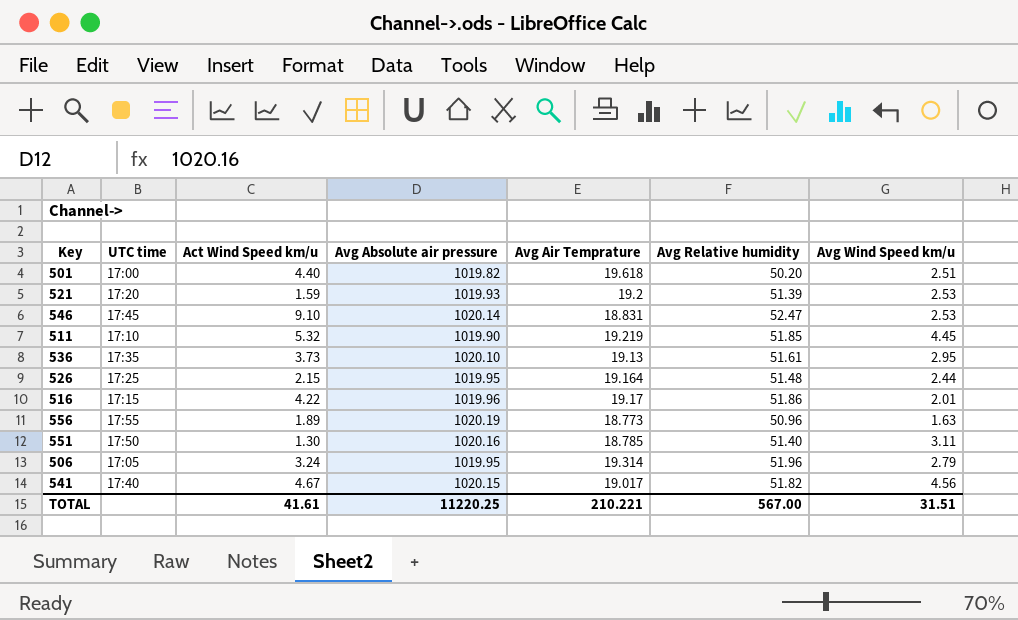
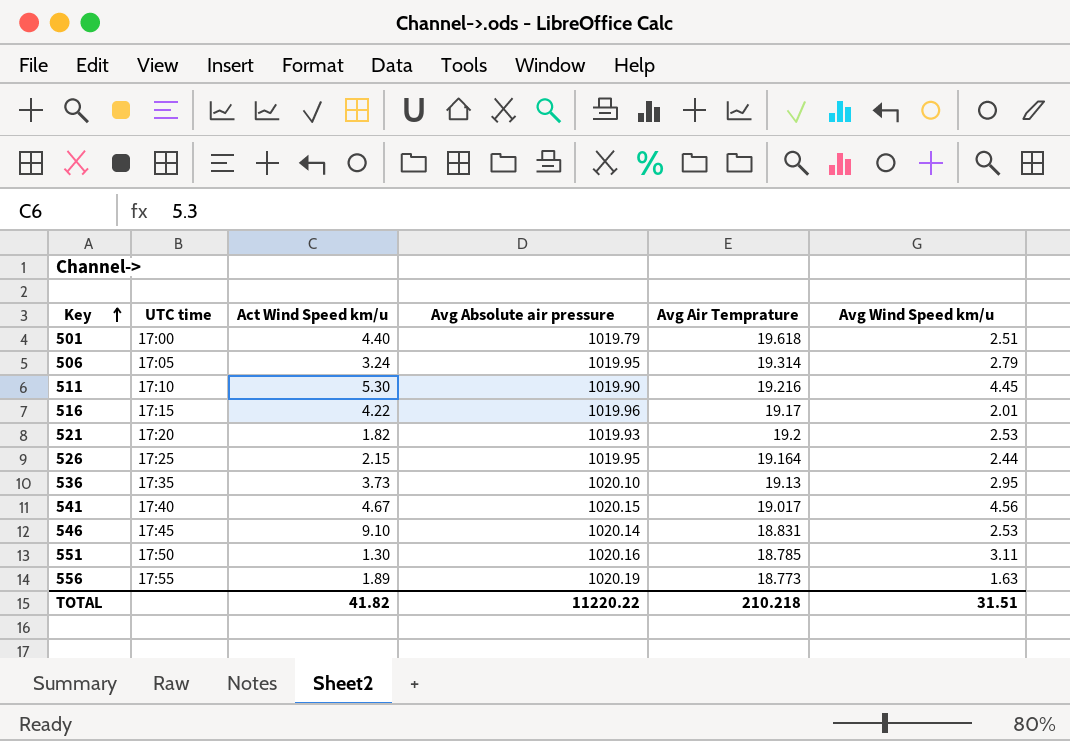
row order: none -> Key ascending
column Avg Relative humidity | position: 6 -> none
501 | Avg Absolute air pressure: 1019.82 -> 1019.79
511 | Act Wind Speed km/u: 5.32 -> 5.30
511 | Avg Air Temprature: 19.219 -> 19.216
521 | Act Wind Speed km/u: 1.59 -> 1.82
TOTAL | Act Wind Speed km/u: 41.61 -> 41.82
TOTAL | Avg Absolute air pressure: 11220.25 -> 11220.22
TOTAL | Avg Air Temprature: 210.221 -> 210.218

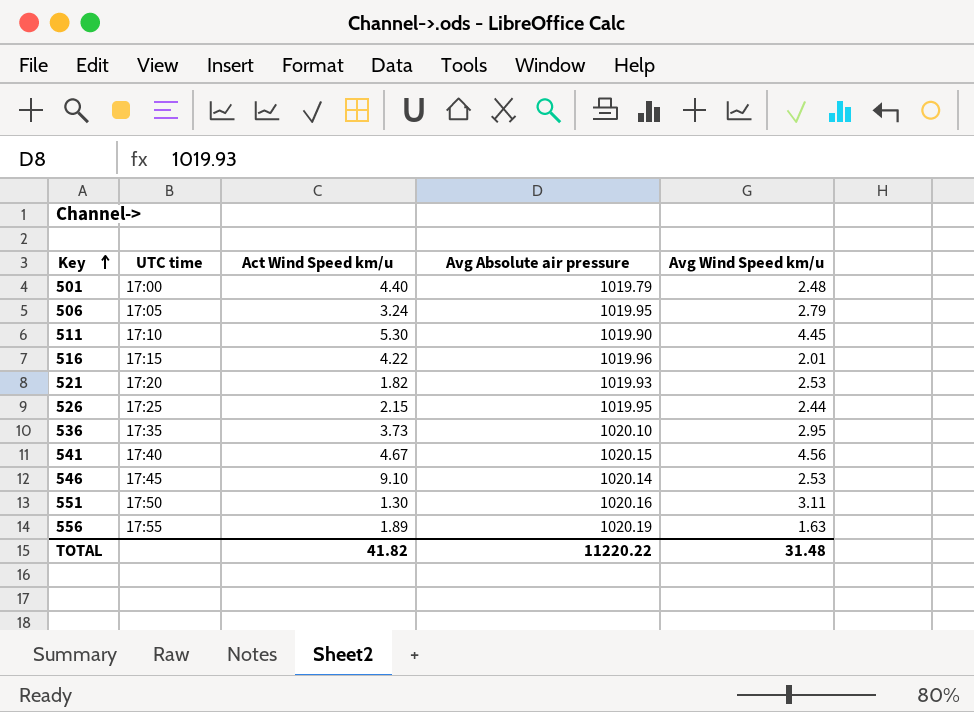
column Avg Air Temprature | position: 5 -> none
501 | Avg Wind Speed km/u: 2.51 -> 2.48
TOTAL | Avg Wind Speed km/u: 31.51 -> 31.48

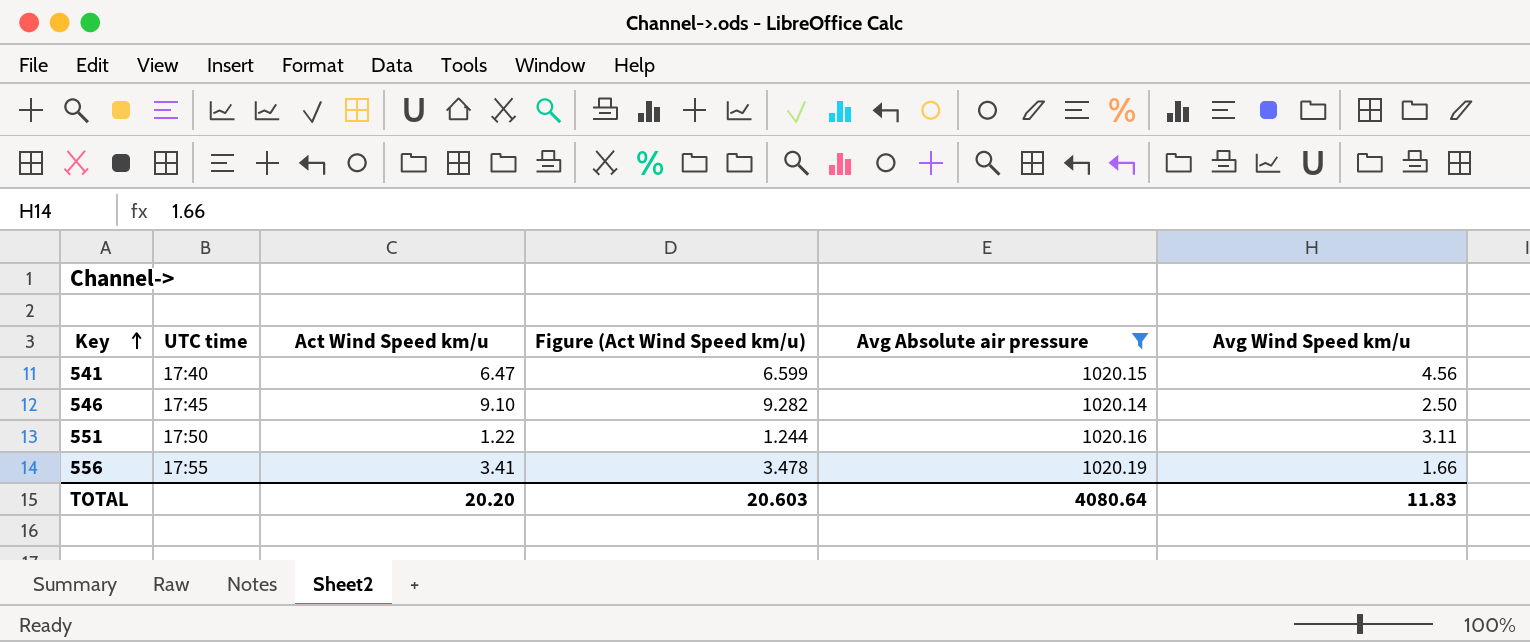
filter: none -> Avg Absolute air pressure >= 1020.14
column Figure (Act Wind Speed km/u) | formula: none -> [Act Wind Speed km/u] * 1.02
541 | Act Wind Speed km/u: 4.67 -> 6.47
546 | Avg Wind Speed km/u: 2.53 -> 2.50
551 | Act Wind Speed km/u: 1.30 -> 1.22
556 | Act Wind Speed km/u: 1.89 -> 3.41
556 | Avg Wind Speed km/u: 1.63 -> 1.66
TOTAL | Act Wind Speed km/u: 41.82 -> 20.20
TOTAL | Avg Absolute air pressure: 11220.22 -> 4080.64
TOTAL | Avg Wind Speed km/u: 31.48 -> 11.83

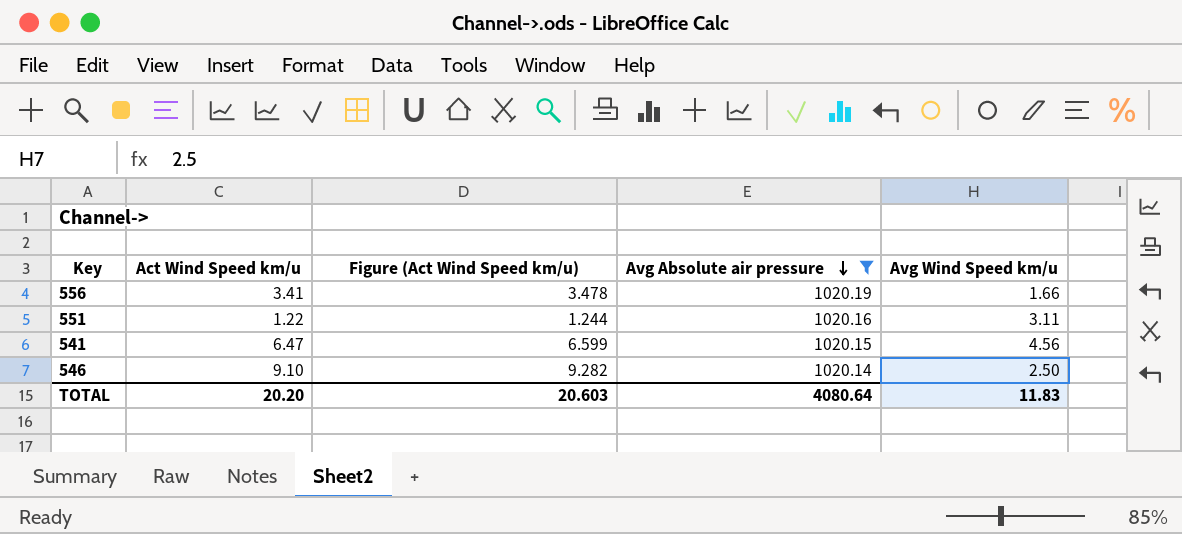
row order: Key ascending -> Avg Absolute air pressure descending
column UTC time | position: 2 -> none

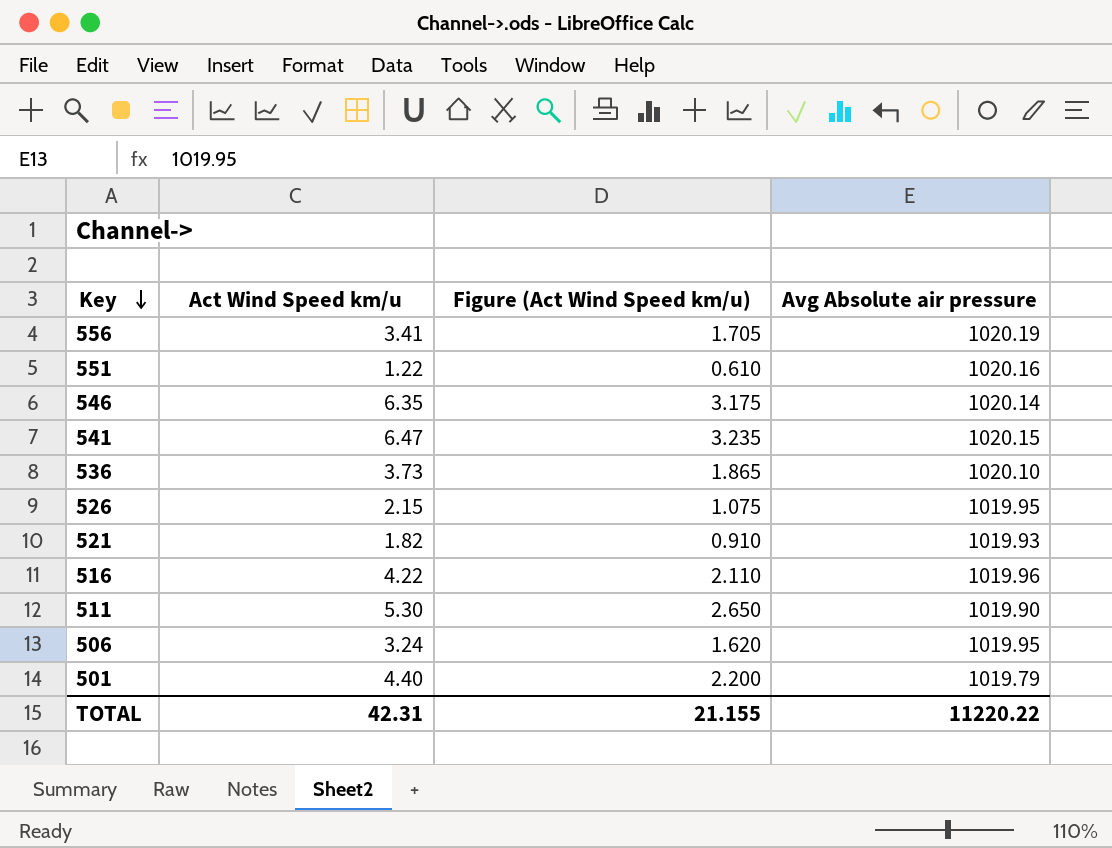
filter: Avg Absolute air pressure >= 1020.14 -> none
row order: Avg Absolute air pressure descending -> Key descending
column Avg Wind Speed km/u | position: 5 -> none
column Figure (Act Wind Speed km/u) | formula: [Act Wind Speed km/u] * 1.02 -> [Act Wind Speed km/u] * 0.5
546 | Act Wind Speed km/u: 9.10 -> 6.35
TOTAL | Act Wind Speed km/u: 20.20 -> 42.31
TOTAL | Figure (Act Wind Speed km/u): 20.603 -> 21.155
TOTAL | Avg Absolute air pressure: 4080.64 -> 11220.22

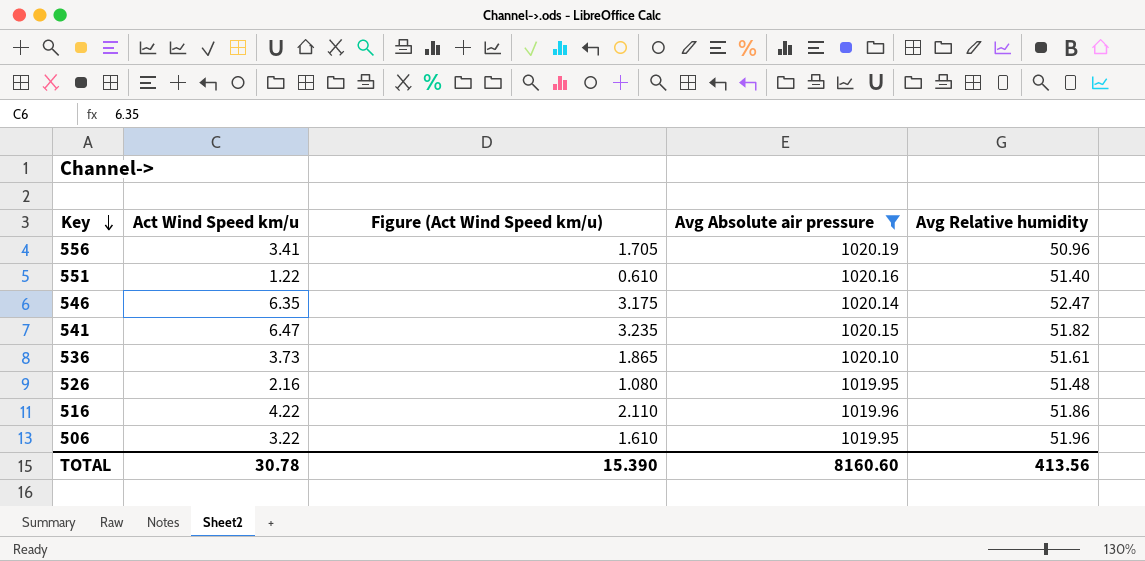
filter: none -> Avg Absolute air pressure >= 1019.95
column Avg Relative humidity | position: none -> 5
526 | Act Wind Speed km/u: 2.15 -> 2.16
526 | Figure (Act Wind Speed km/u): 1.075 -> 1.080
506 | Act Wind Speed km/u: 3.24 -> 3.22
506 | Figure (Act Wind Speed km/u): 1.620 -> 1.610
TOTAL | Act Wind Speed km/u: 42.31 -> 30.78
TOTAL | Figure (Act Wind Speed km/u): 21.155 -> 15.390
TOTAL | Avg Absolute air pressure: 11220.22 -> 8160.60

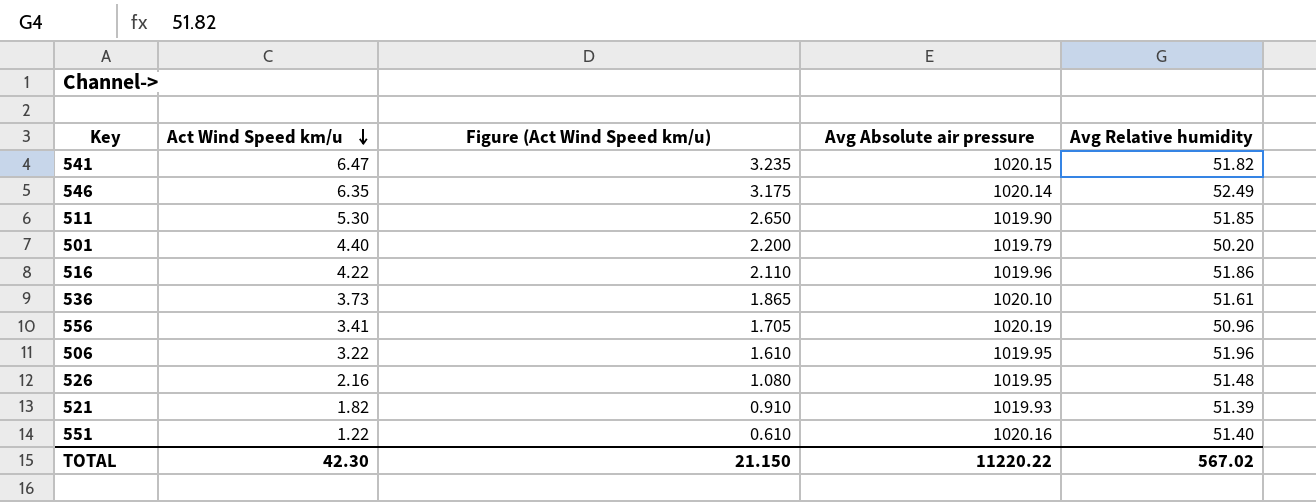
filter: Avg Absolute air pressure >= 1019.95 -> none
row order: Key descending -> Act Wind Speed km/u descending
546 | Avg Relative humidity: 52.47 -> 52.49
TOTAL | Act Wind Speed km/u: 30.78 -> 42.30
TOTAL | Figure (Act Wind Speed km/u): 15.390 -> 21.150
TOTAL | Avg Absolute air pressure: 8160.60 -> 11220.22
TOTAL | Avg Relative humidity: 413.56 -> 567.02

